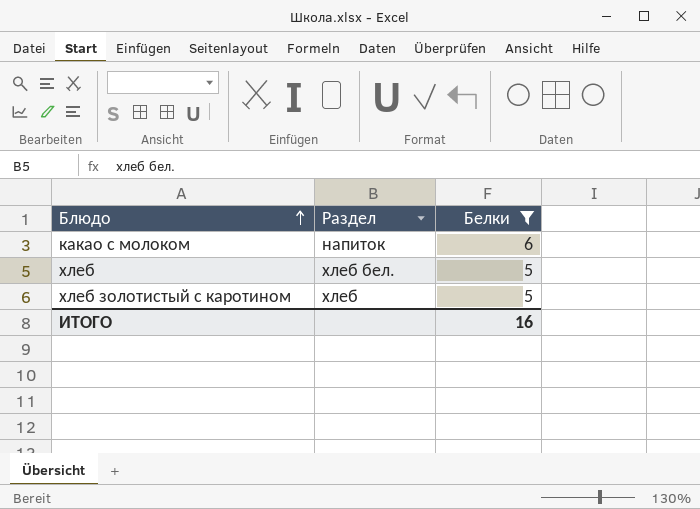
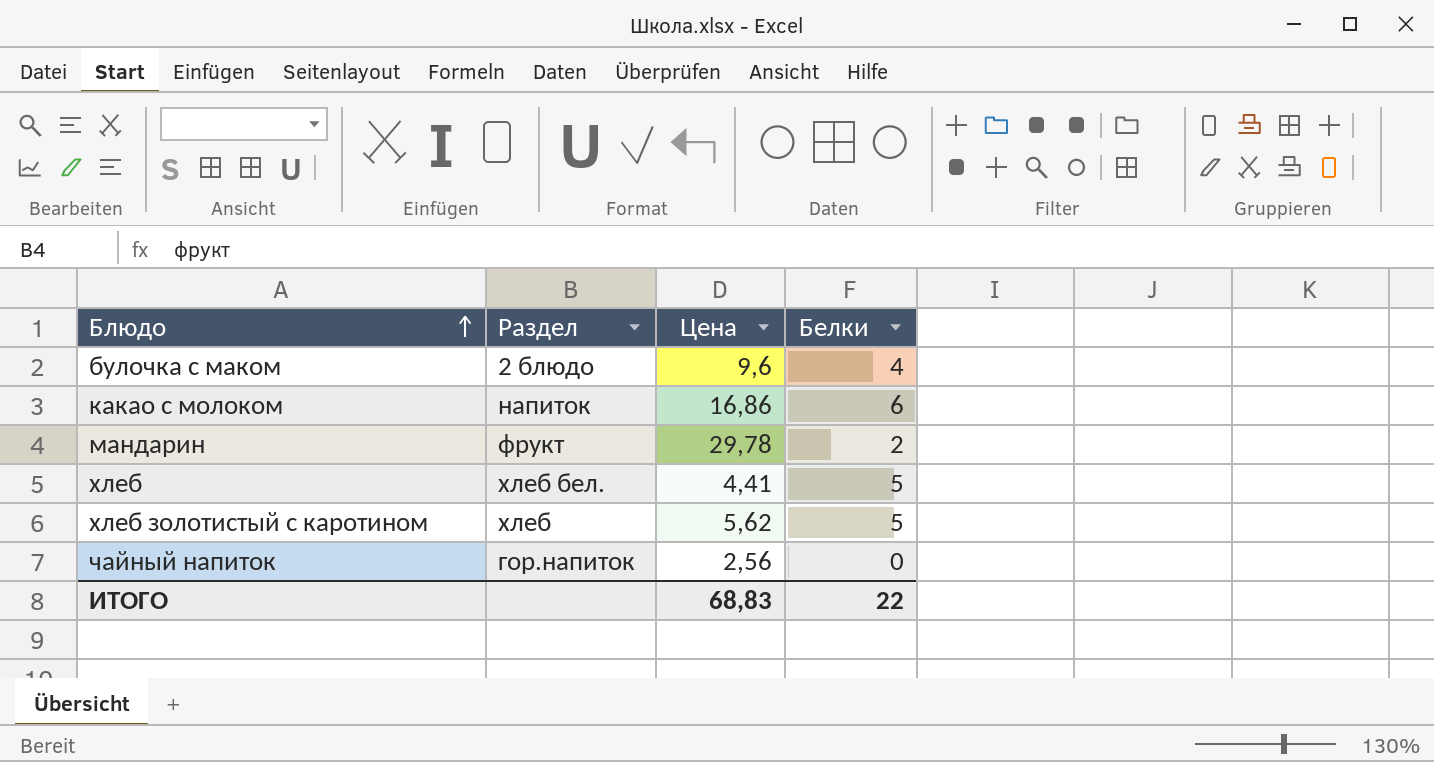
filter: Белки >= 5 -> none
column Цена | position: none -> 3
ИТОГО | Белки: 16 -> 22

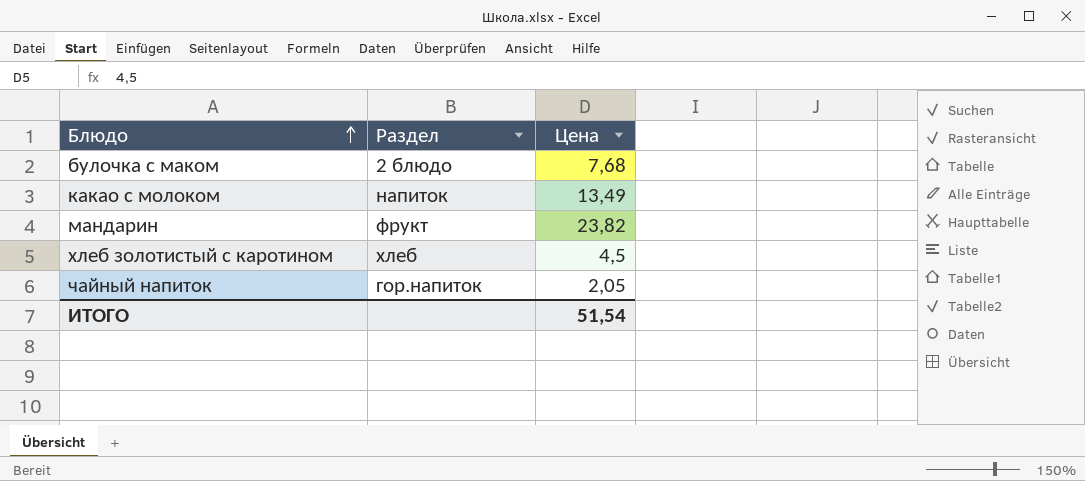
column Белки | position: 4 -> none
row хлеб: хлеб бел. | 4,41 | 5 -> none
булочка с маком | Цена: 9,6 -> 7,68
какао с молоком | Цена: 16,86 -> 13,49
мандарин | Цена: 29,78 -> 23,82
хлеб золотистый с каротином | Цена: 5,62 -> 4,5
чайный напиток | Цена: 2,56 -> 2,05
ИТОГО | Цена: 68,83 -> 51,54

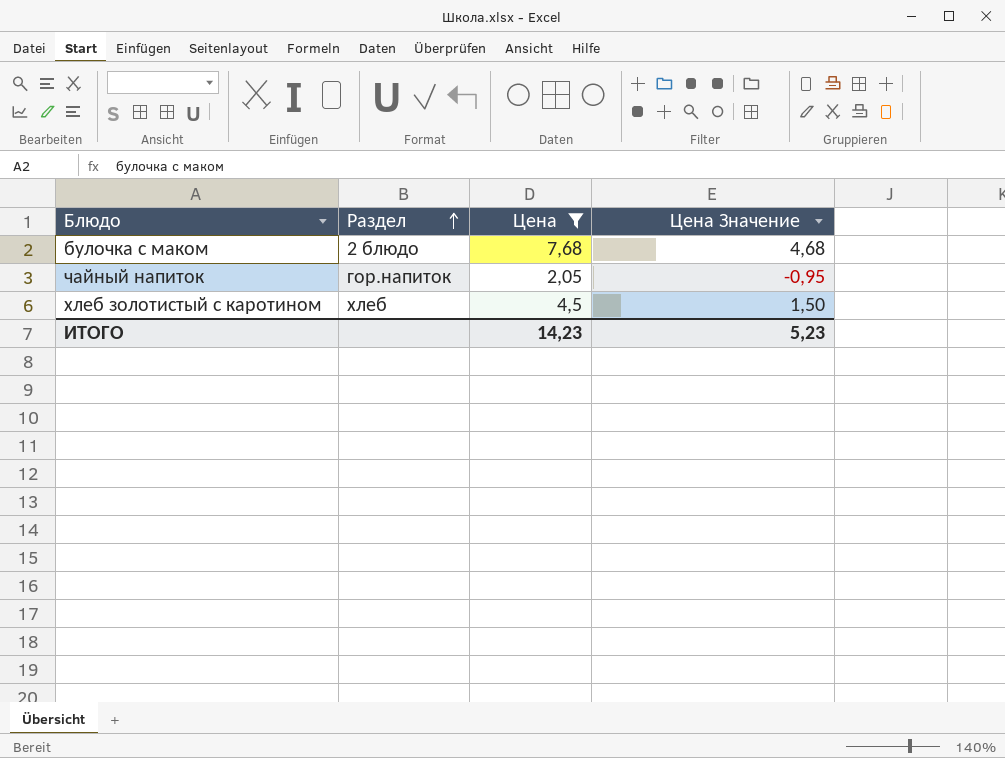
filter: none -> Цена <= 7,68
row order: Блюдо ascending -> Раздел ascending
column Цена Значение | formula: none -> [Цена] - 3
ИТОГО | Цена: 51,54 -> 14,23

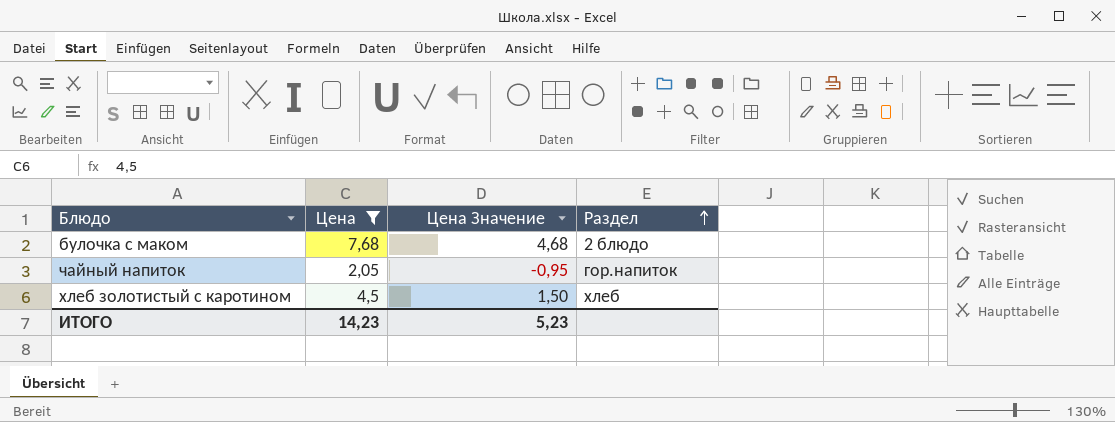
column Раздел | position: 2 -> 4

